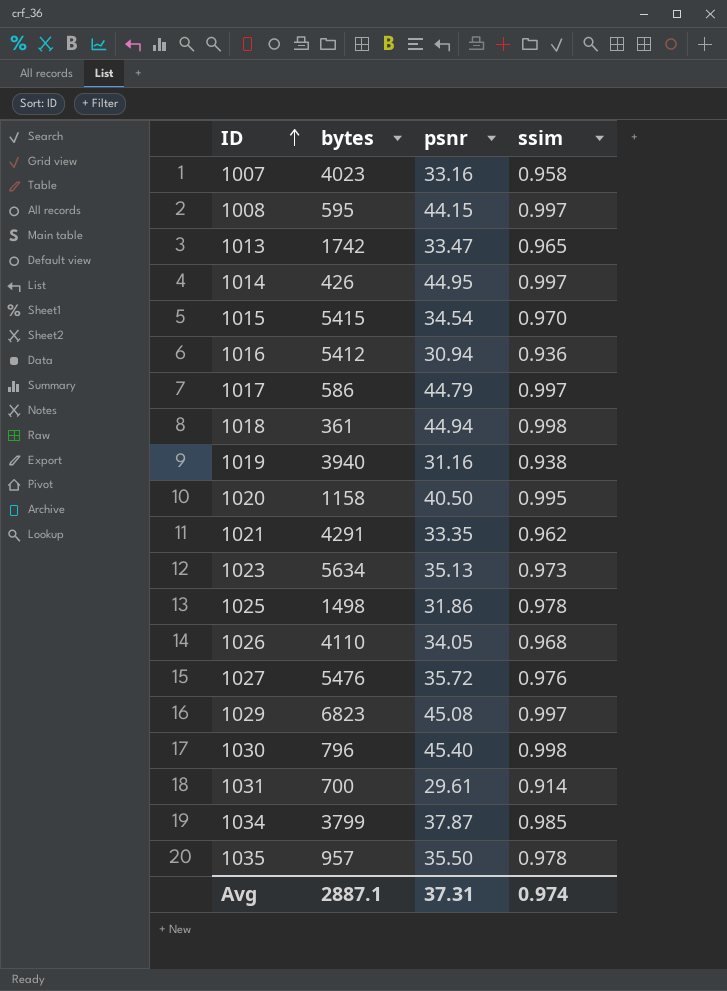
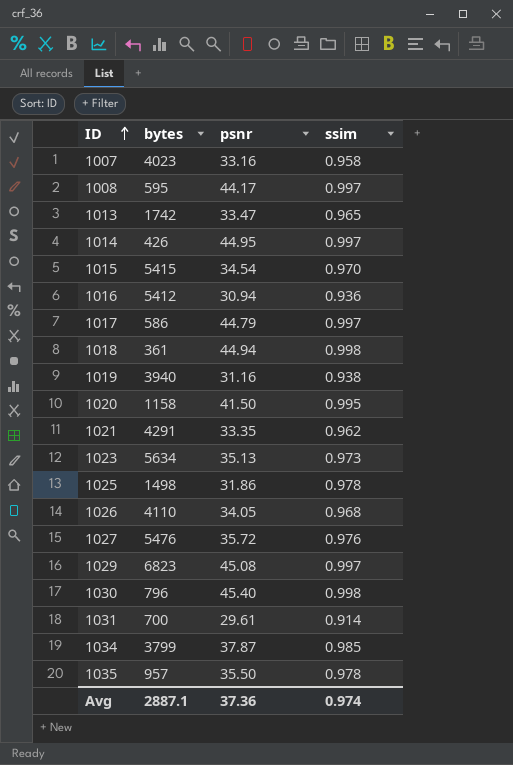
1008 | psnr: 44.15 -> 44.17
1020 | psnr: 40.50 -> 41.50
Avg | psnr: 37.31 -> 37.36

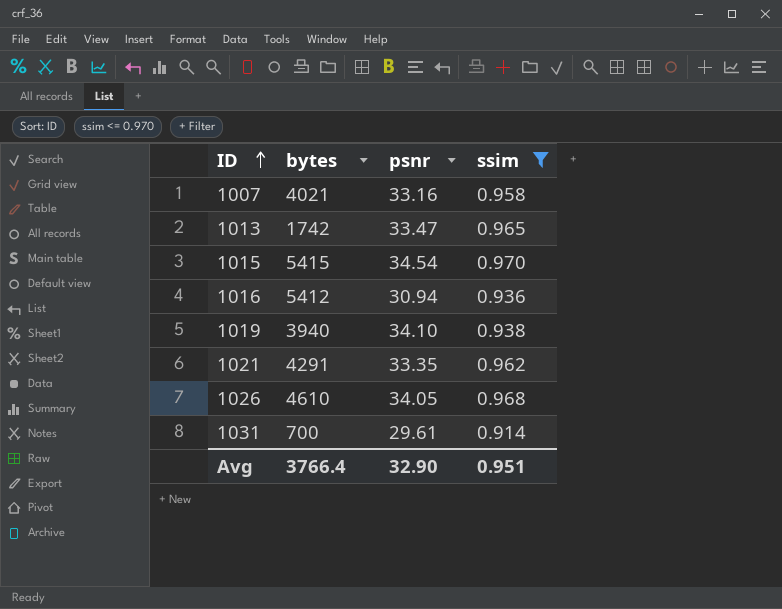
filter: none -> ssim <= 0.970
1007 | bytes: 4023 -> 4021
1019 | psnr: 31.16 -> 34.10
1026 | bytes: 4110 -> 4610
Avg | bytes: 2887.1 -> 3766.4
Avg | psnr: 37.36 -> 32.90
Avg | ssim: 0.974 -> 0.951

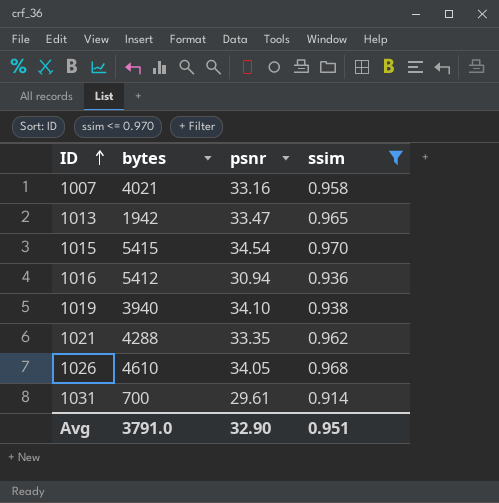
1013 | bytes: 1742 -> 1942
1021 | bytes: 4291 -> 4288
Avg | bytes: 3766.4 -> 3791.0

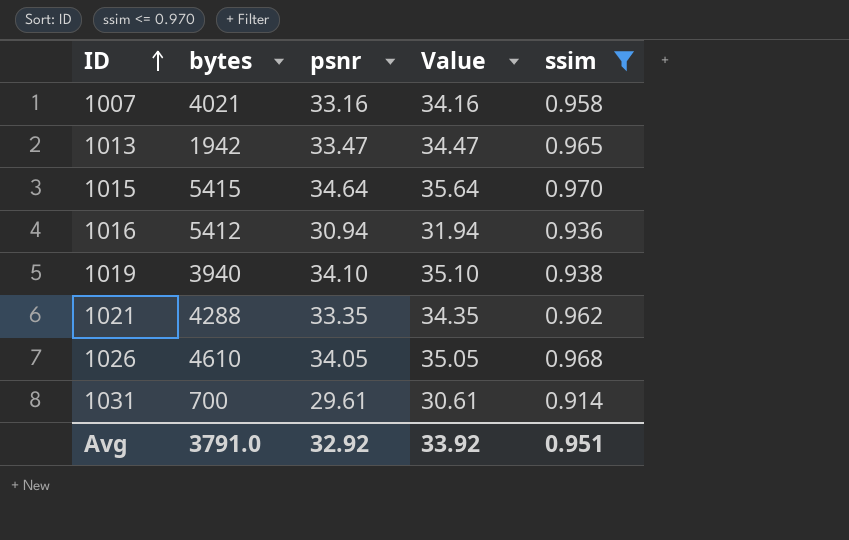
column Value | formula: none -> [psnr] + 1
1015 | psnr: 34.54 -> 34.64
Avg | psnr: 32.90 -> 32.92

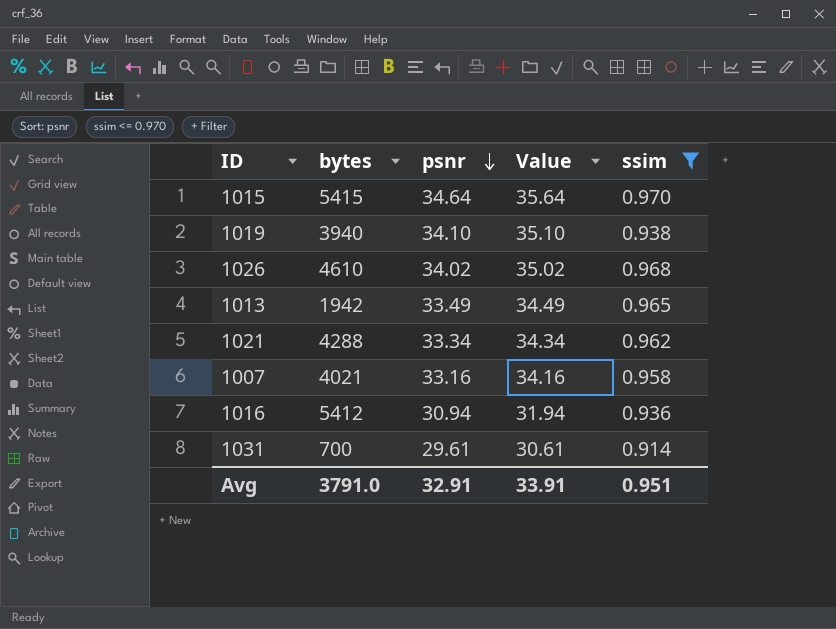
row order: ID ascending -> psnr descending
1026 | psnr: 34.05 -> 34.02
1026 | Value: 35.05 -> 35.02
1013 | psnr: 33.47 -> 33.49
1013 | Value: 34.47 -> 34.49
1021 | psnr: 33.35 -> 33.34
1021 | Value: 34.35 -> 34.34
Avg | psnr: 32.92 -> 32.91
Avg | Value: 33.92 -> 33.91

